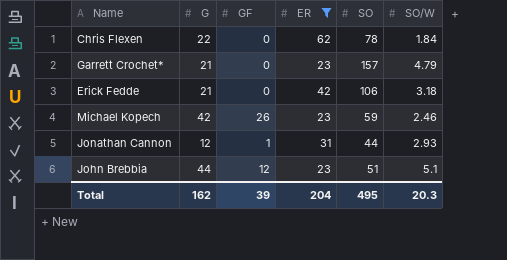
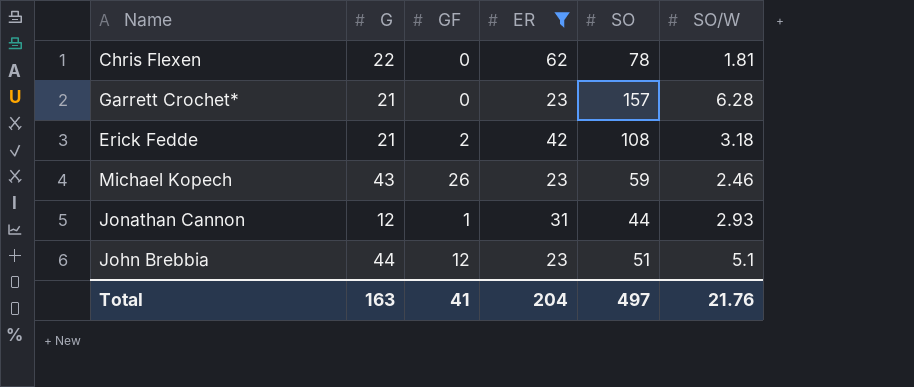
Chris Flexen | SO/W: 1.84 -> 1.81
Garrett Crochet* | SO/W: 4.79 -> 6.28
Erick Fedde | GF: 0 -> 2
Erick Fedde | SO: 106 -> 108
Michael Kopech | G: 42 -> 43
Total | G: 162 -> 163
Total | GF: 39 -> 41
Total | SO: 495 -> 497
Total | SO/W: 20.3 -> 21.76

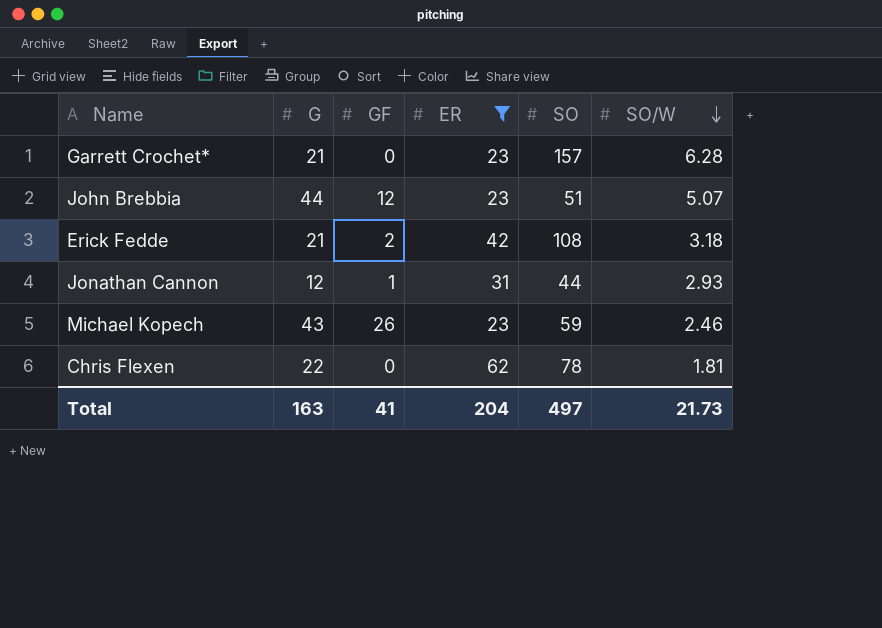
row order: none -> SO/W descending
John Brebbia | SO/W: 5.1 -> 5.07
Total | SO/W: 21.76 -> 21.73

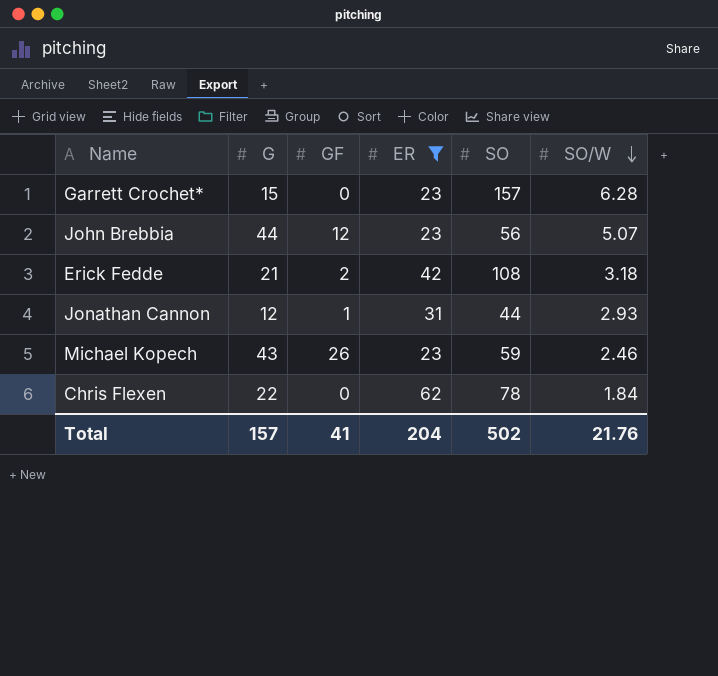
Garrett Crochet* | G: 21 -> 15
John Brebbia | SO: 51 -> 56
Chris Flexen | SO/W: 1.81 -> 1.84
Total | G: 163 -> 157
Total | SO: 497 -> 502
Total | SO/W: 21.73 -> 21.76

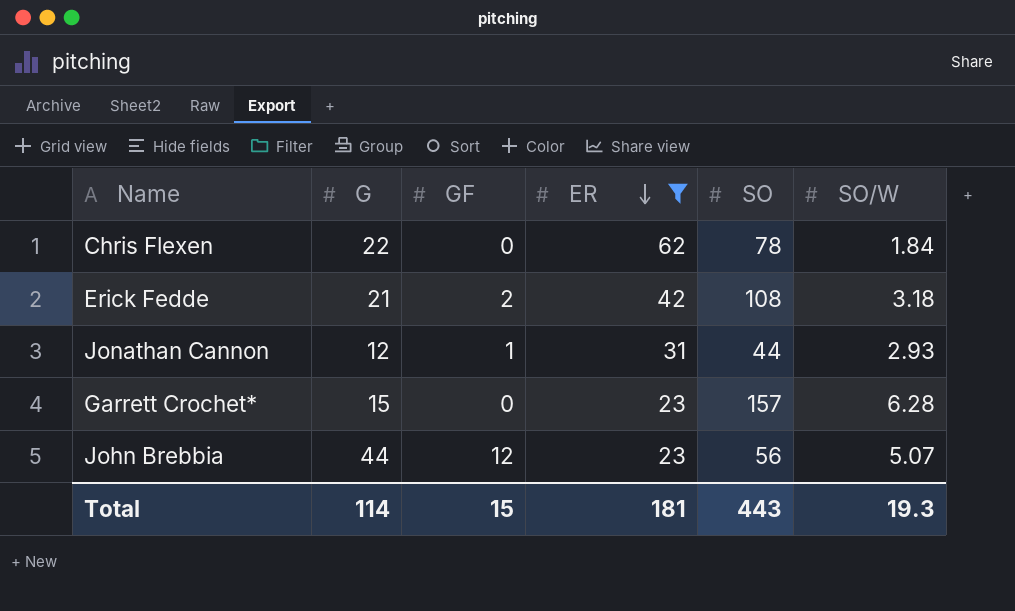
row order: SO/W descending -> ER descending
row Michael Kopech: 43 | 26 | 23 | 59 | 2.46 -> none
Total | G: 157 -> 114
Total | GF: 41 -> 15
Total | ER: 204 -> 181
Total | SO: 502 -> 443
Total | SO/W: 21.76 -> 19.3

